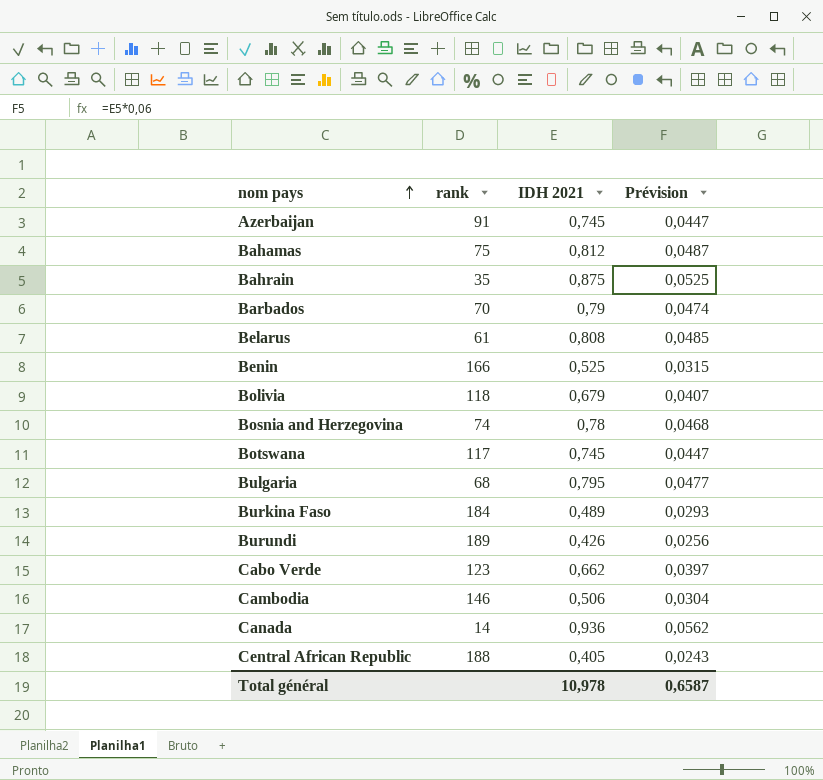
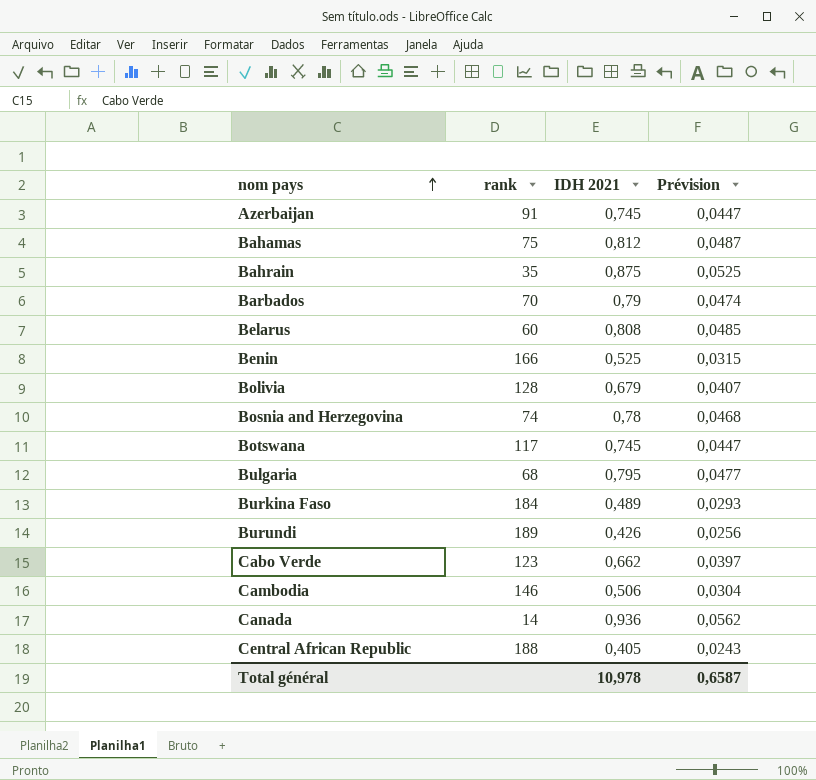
Belarus | rank: 61 -> 60
Bolivia | rank: 118 -> 128

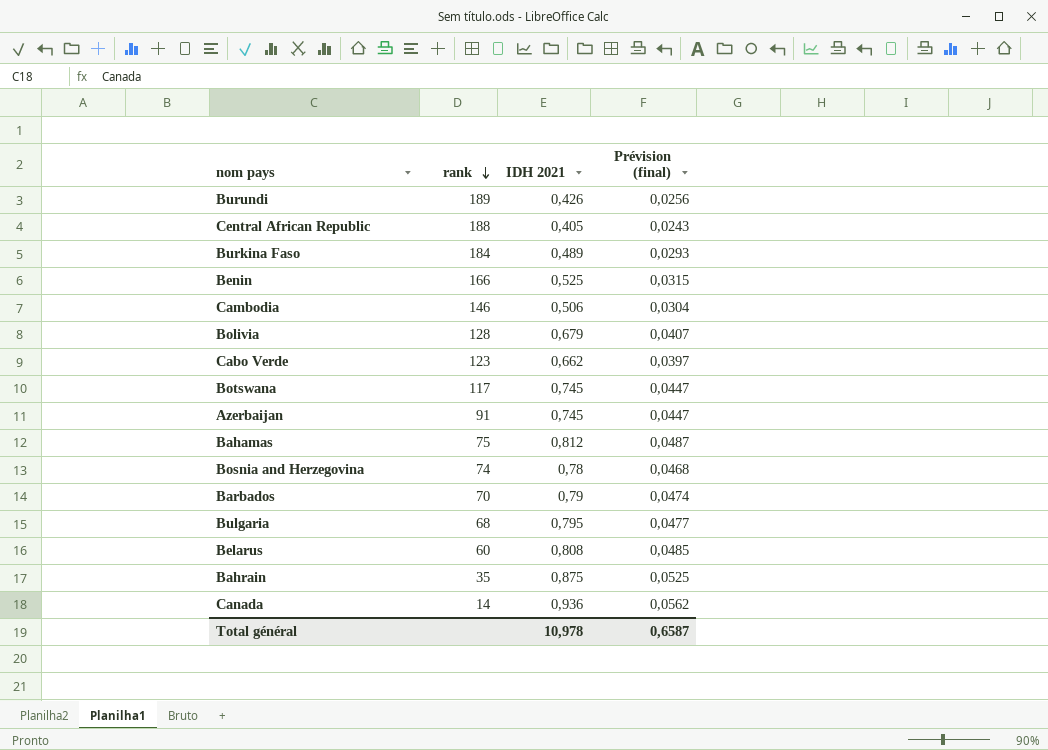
row order: nom pays ascending -> rank descending
column name: Prévision -> Prévision (final)

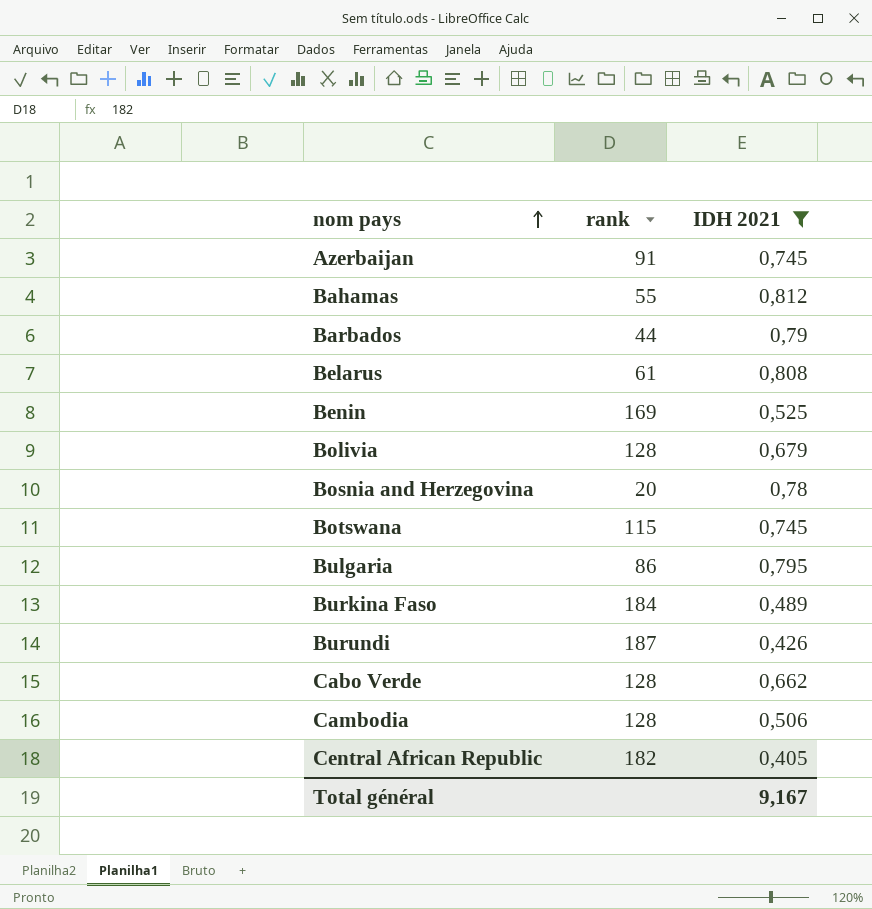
filter: none -> IDH 2021 <= 0,812
row order: rank descending -> nom pays ascending
column Prévision (final) | formula: [IDH 2021] * 0,06 -> none
Bahamas | rank: 75 -> 55
Barbados | rank: 70 -> 44
Belarus | rank: 60 -> 61
Benin | rank: 166 -> 169
Bosnia and Herzegovina | rank: 74 -> 20
Botswana | rank: 117 -> 115
Bulgaria | rank: 68 -> 86
Burundi | rank: 189 -> 187
Cabo Verde | rank: 123 -> 128
Cambodia | rank: 146 -> 128
Central African Republic | rank: 188 -> 182
Total général | IDH 2021: 10,978 -> 9,167

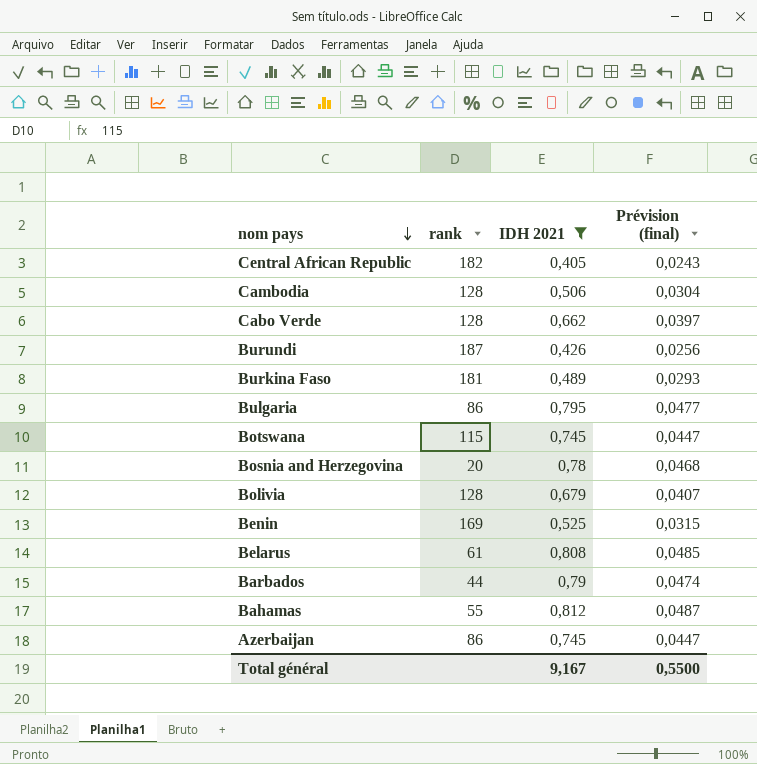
row order: nom pays ascending -> nom pays descending
column Prévision (final) | formula: none -> [IDH 2021] * 0,06
Burkina Faso | rank: 184 -> 181
Azerbaijan | rank: 91 -> 86

